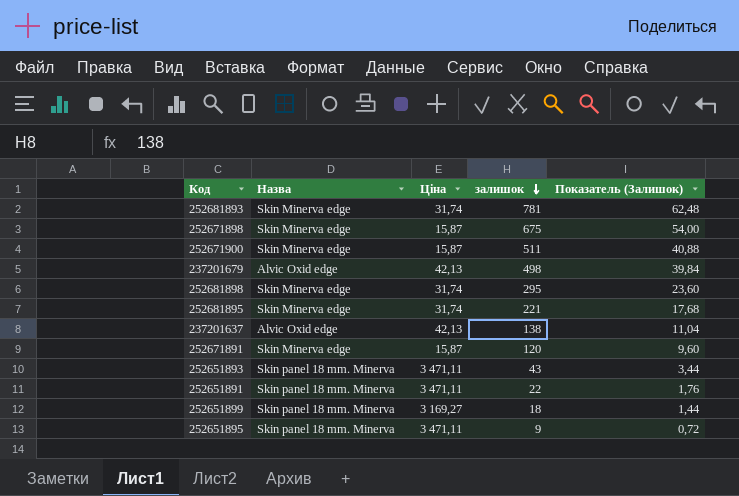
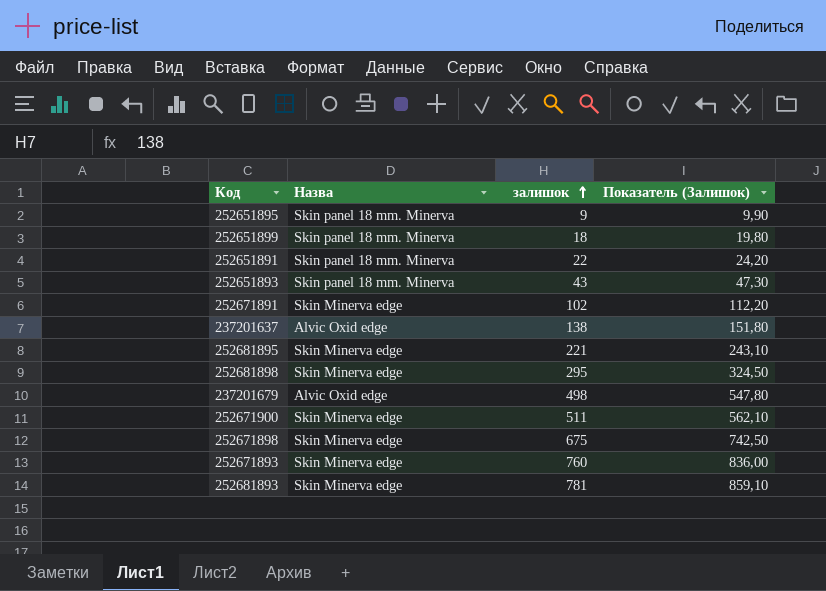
row order: залишок descending -> залишок ascending
column Ціна | position: 3 -> none
column Показатель (Залишок) | formula: [залишок] * 0,08 -> [залишок] * 1,1
252671891 | залишок: 120 -> 102
row 252671893: none -> Skin Minerva edge | 760 | 836,00

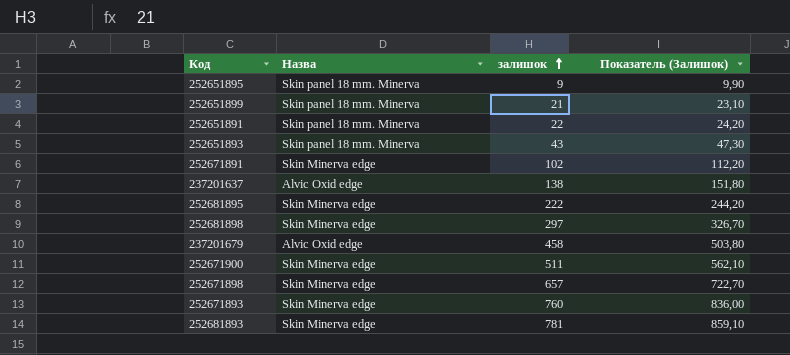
252651899 | залишок: 18 -> 21
252651899 | Показатель (Залишок): 19,80 -> 23,10
252681895 | залишок: 221 -> 222
252681895 | Показатель (Залишок): 243,10 -> 244,20
252681898 | залишок: 295 -> 297
252681898 | Показатель (Залишок): 324,50 -> 326,70
237201679 | залишок: 498 -> 458
237201679 | Показатель (Залишок): 547,80 -> 503,80
252671898 | залишок: 675 -> 657
252671898 | Показатель (Залишок): 742,50 -> 722,70

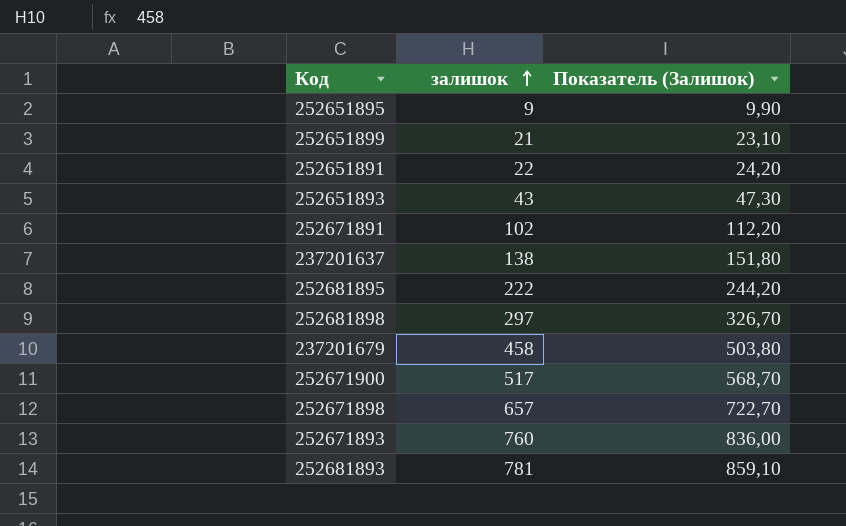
column Назва | position: 2 -> none
252671900 | залишок: 511 -> 517
252671900 | Показатель (Залишок): 562,10 -> 568,70

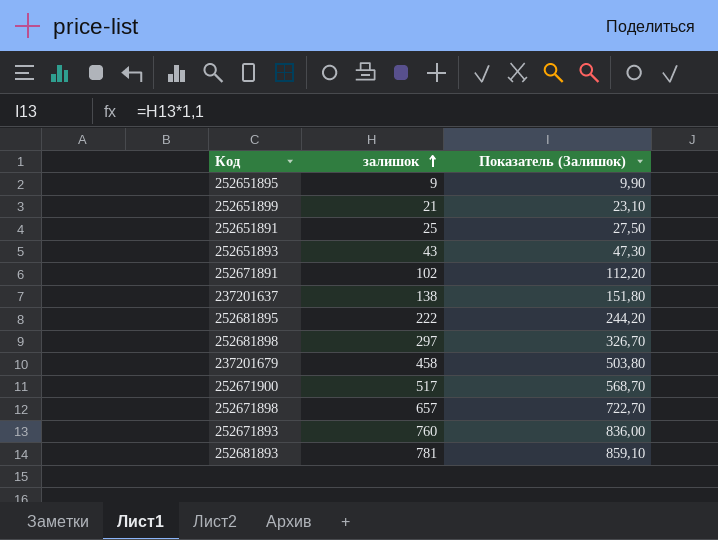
252651891 | залишок: 22 -> 25
252651891 | Показатель (Залишок): 24,20 -> 27,50

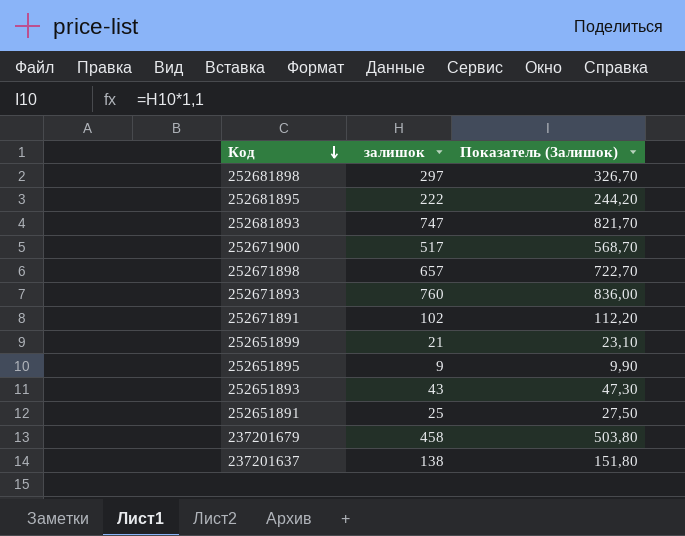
row order: залишок ascending -> Код descending
252681893 | залишок: 781 -> 747
252681893 | Показатель (Залишок): 859,10 -> 821,70

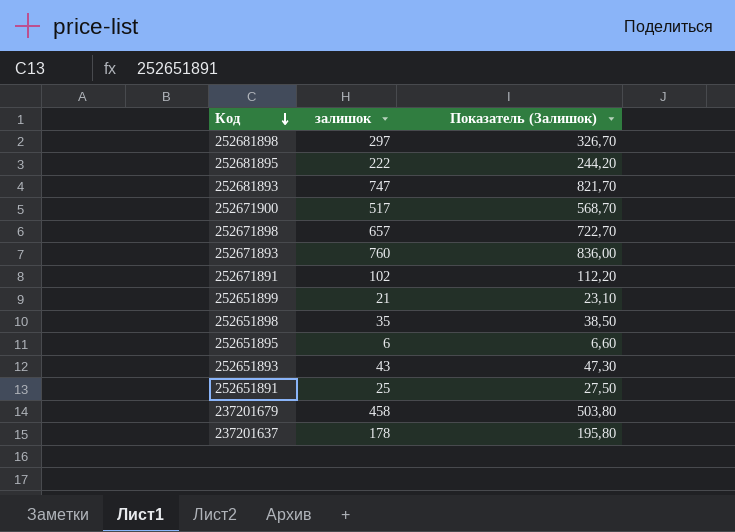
row 252651898: none -> 35 | 38,50
252651895 | залишок: 9 -> 6
252651895 | Показатель (Залишок): 9,90 -> 6,60
237201637 | залишок: 138 -> 178
237201637 | Показатель (Залишок): 151,80 -> 195,80

